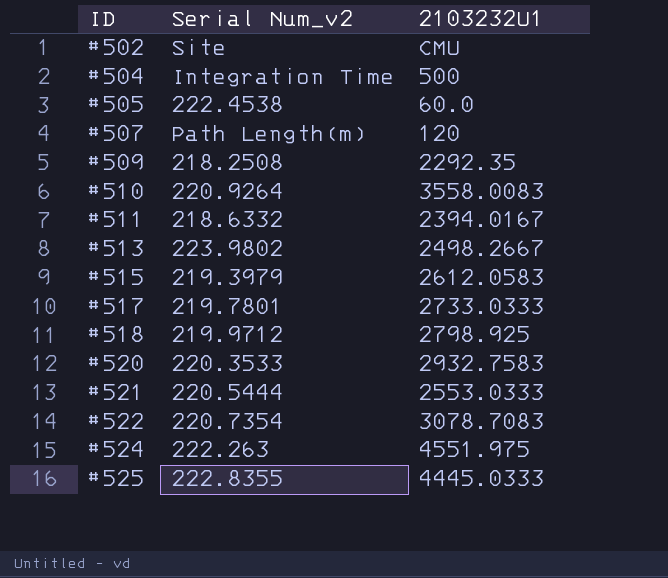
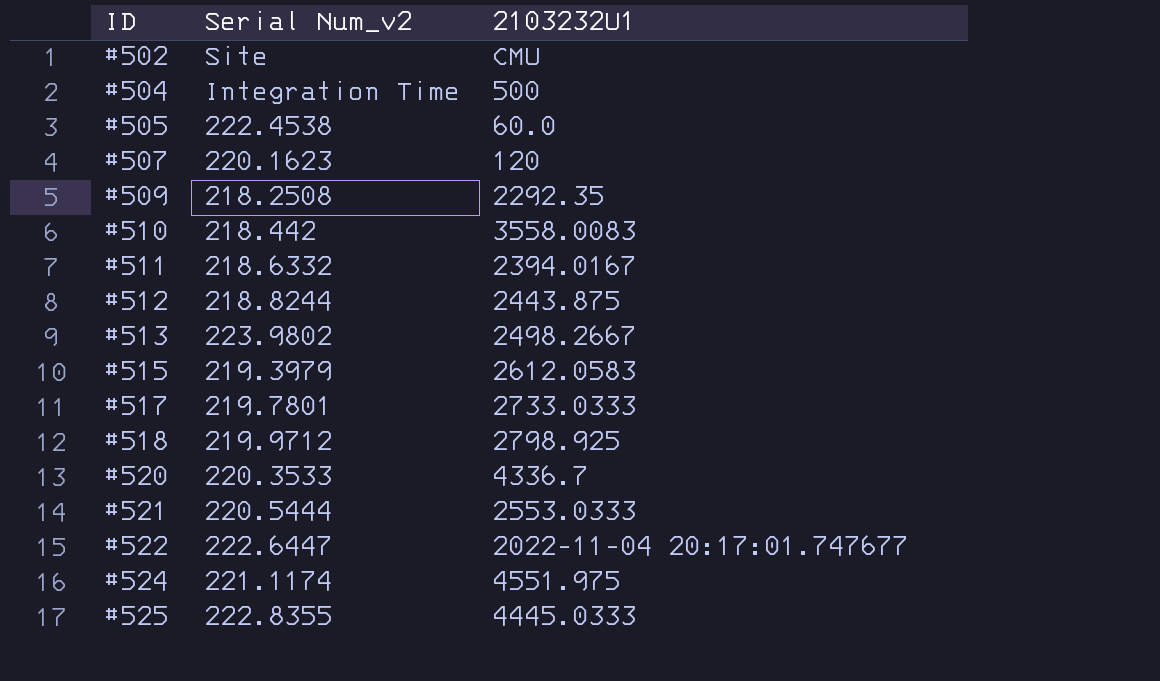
#507 | Serial Num_v2: Path Length(m) -> 220.1623
#510 | Serial Num_v2: 220.9264 -> 218.442
row #512: none -> 218.8244 | 2443.875
#520 | 2103232U1: 2932.7583 -> 4336.7
#522 | Serial Num_v2: 220.7354 -> 222.6447
#522 | 2103232U1: 3078.7083 -> 2022-11-04 20:17:01.747677
#524 | Serial Num_v2: 222.263 -> 221.1174

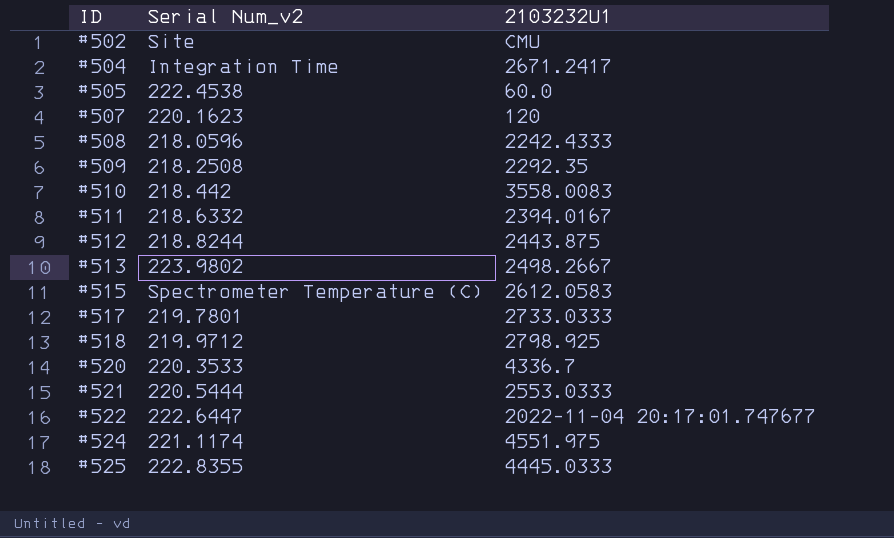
#504 | 2103232U1: 500 -> 2671.2417
row #508: none -> 218.0596 | 2242.4333
#515 | Serial Num_v2: 219.3979 -> Spectrometer Temperature (C)

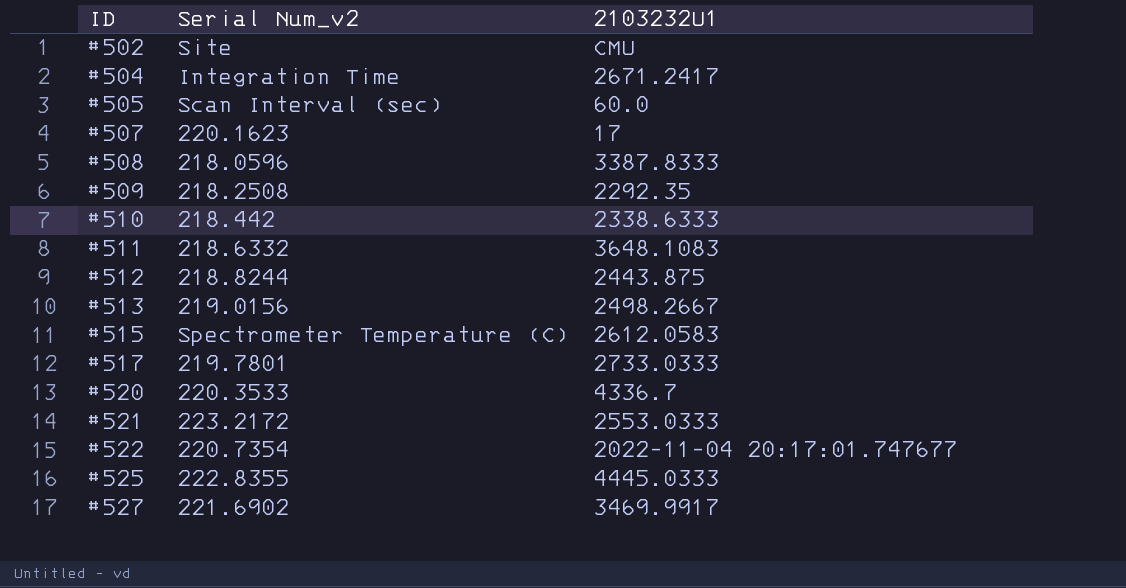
row #518: 219.9712 | 2798.925 -> none
row #524: 221.1174 | 4551.975 -> none
#505 | Serial Num_v2: 222.4538 -> Scan Interval (sec)
#507 | 2103232U1: 120 -> 17
#508 | 2103232U1: 2242.4333 -> 3387.8333
#510 | 2103232U1: 3558.0083 -> 2338.6333
#511 | 2103232U1: 2394.0167 -> 3648.1083
#513 | Serial Num_v2: 223.9802 -> 219.0156
#521 | Serial Num_v2: 220.5444 -> 223.2172
#522 | Serial Num_v2: 222.6447 -> 220.7354
row #527: none -> 221.6902 | 3469.9917

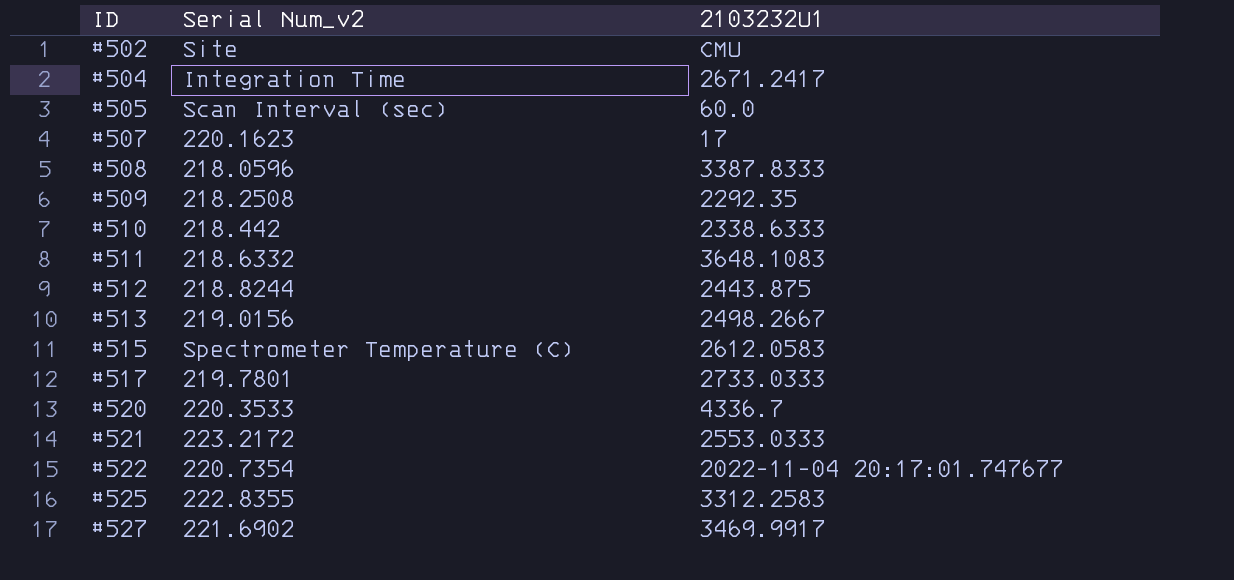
#525 | 2103232U1: 4445.0333 -> 3312.2583

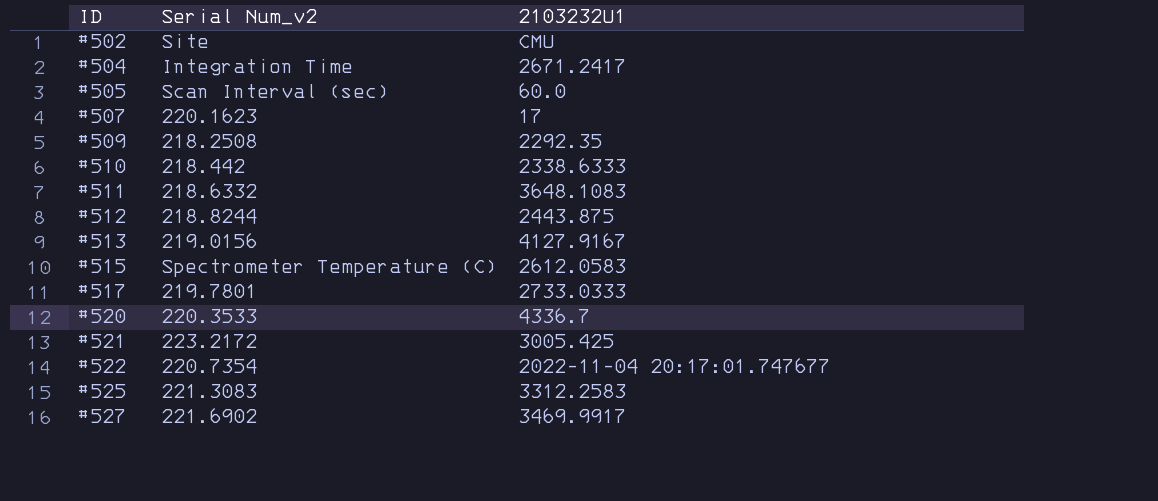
row #508: 218.0596 | 3387.8333 -> none
#513 | 2103232U1: 2498.2667 -> 4127.9167
#521 | 2103232U1: 2553.0333 -> 3005.425
#525 | Serial Num_v2: 222.8355 -> 221.3083

